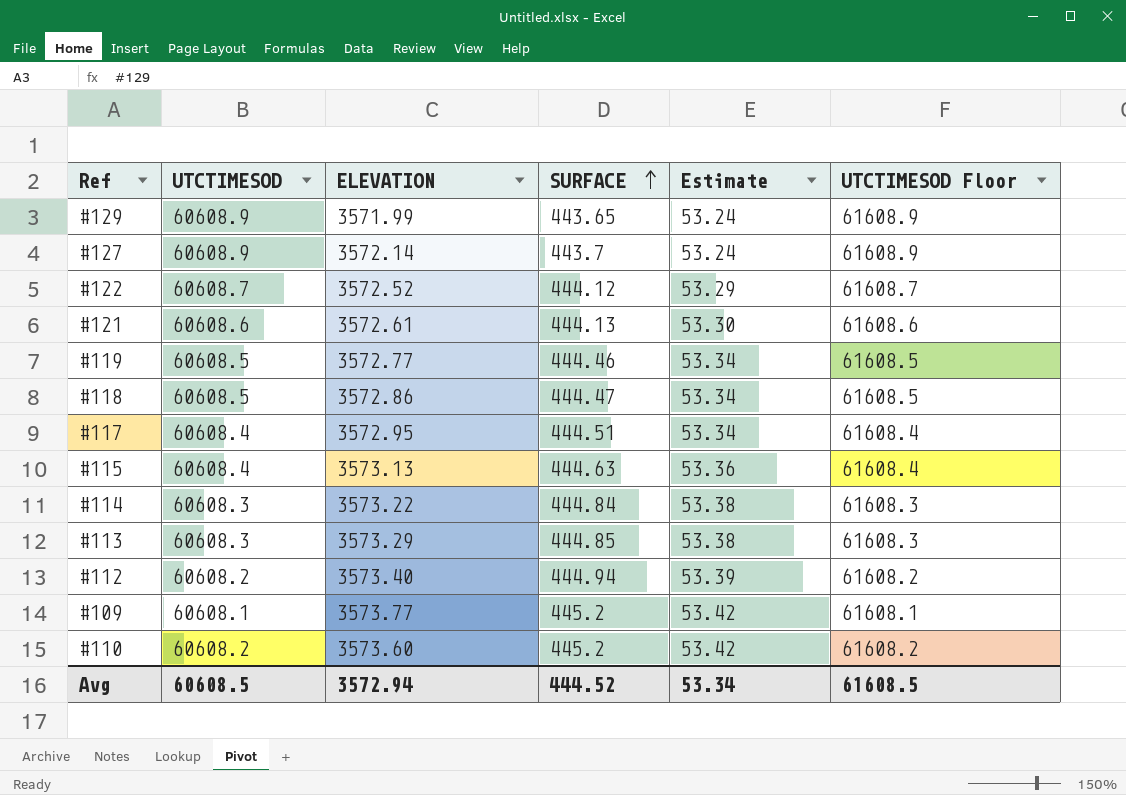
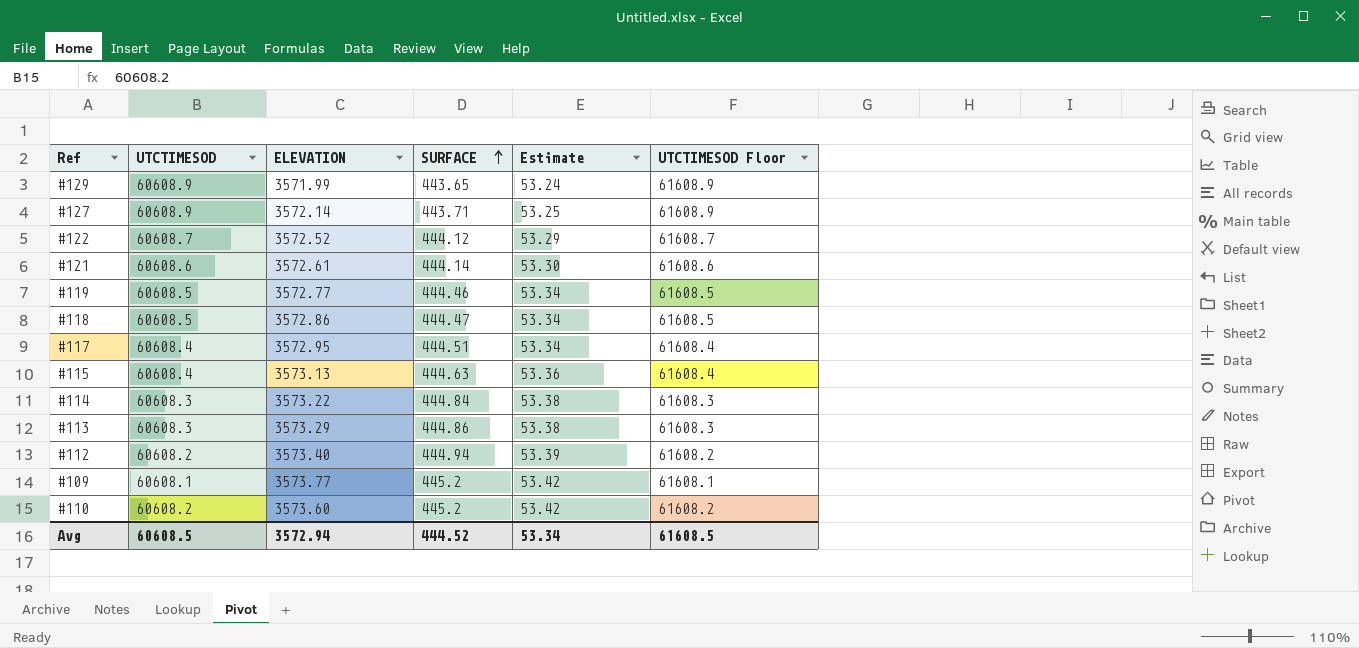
#127 | SURFACE: 443.7 -> 443.71
#127 | Estimate: 53.24 -> 53.25
#121 | SURFACE: 444.13 -> 444.14
#113 | SURFACE: 444.85 -> 444.86

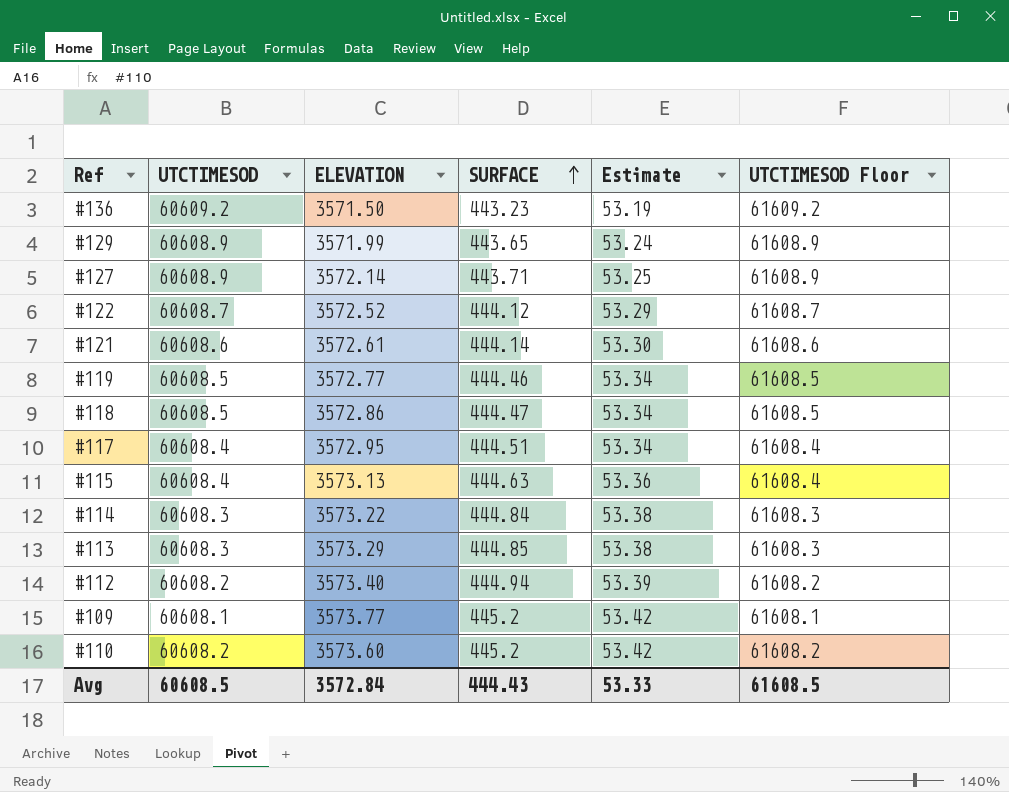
row #136: none -> 60609.2 | 3571.50 | 443.23 | 53.19 | 61609.2
#113 | SURFACE: 444.86 -> 444.85
Avg | ELEVATION: 3572.94 -> 3572.84
Avg | SURFACE: 444.52 -> 444.43
Avg | Estimate: 53.34 -> 53.33

